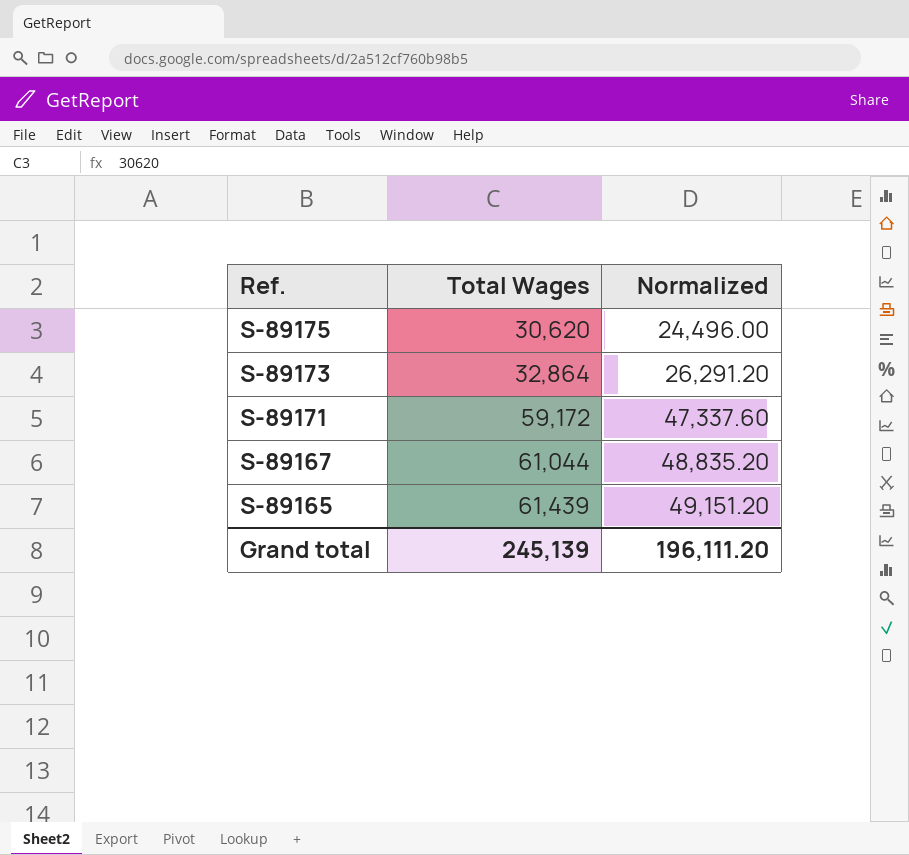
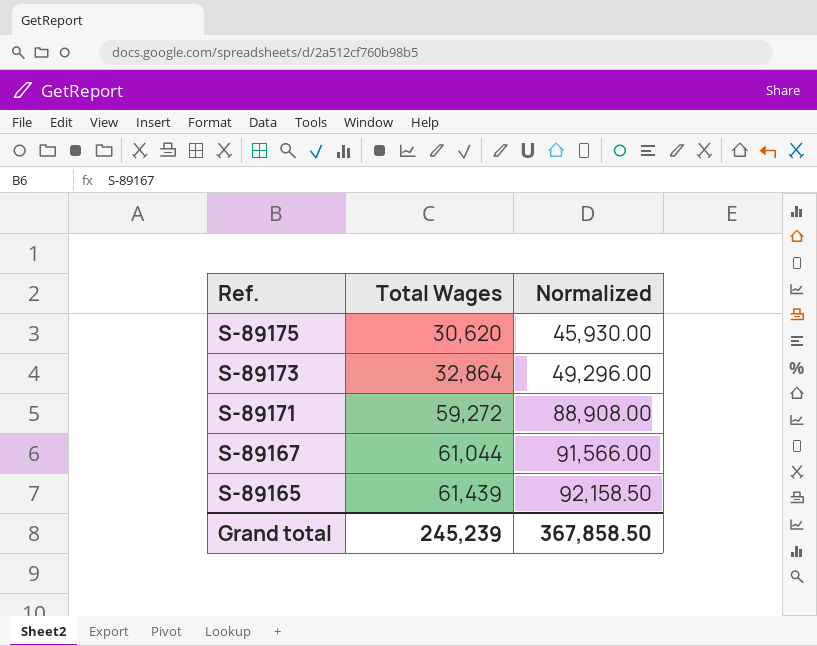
column Normalized | formula: [Total Wages] * 0.8 -> [Total Wages] * 1.5
S-89171 | Total Wages: 59,172 -> 59,272
Grand total | Total Wages: 245,139 -> 245,239
Grand total | Normalized: 196,111.20 -> 367,858.50

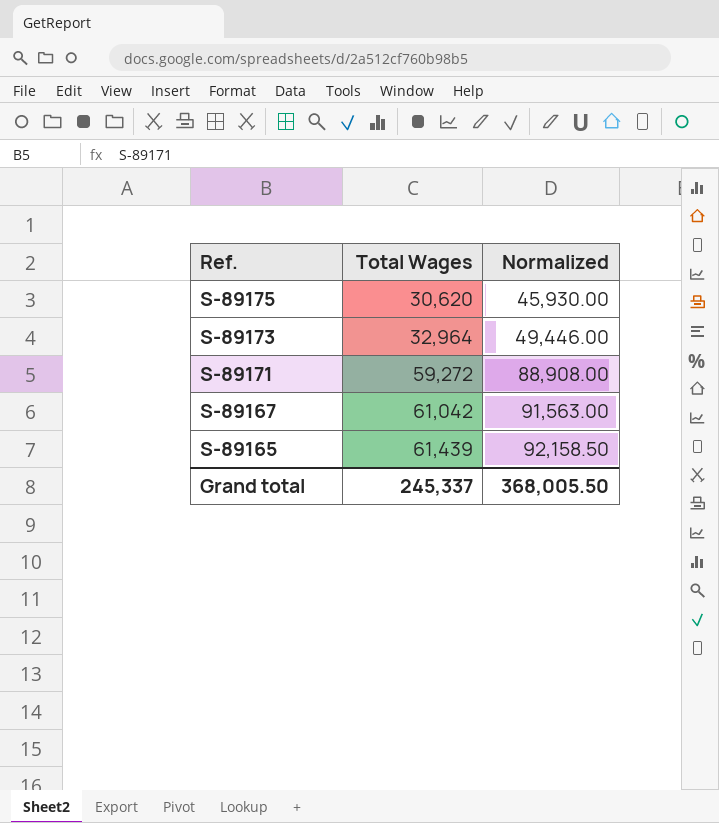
S-89173 | Total Wages: 32,864 -> 32,964
S-89173 | Normalized: 49,296.00 -> 49,446.00
S-89167 | Total Wages: 61,044 -> 61,042
S-89167 | Normalized: 91,566.00 -> 91,563.00
Grand total | Total Wages: 245,239 -> 245,337
Grand total | Normalized: 367,858.50 -> 368,005.50

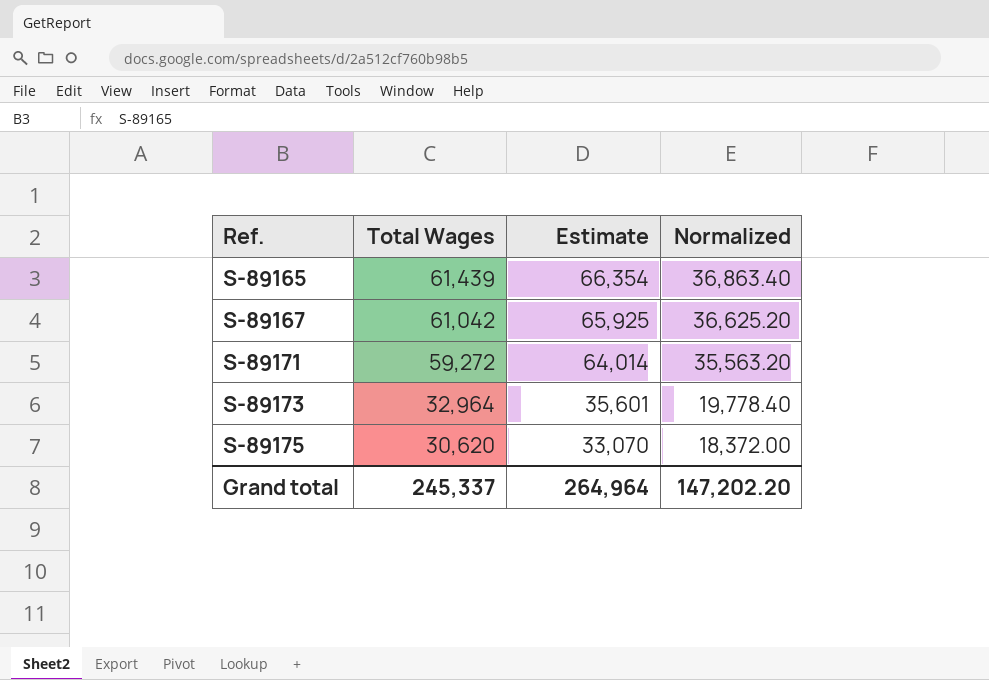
row order: Ref. descending -> Ref. ascending
column Estimate | formula: none -> [Total Wages] * 1.08
column Normalized | formula: [Total Wages] * 1.5 -> [Total Wages] * 0.6
Grand total | Normalized: 368,005.50 -> 147,202.20

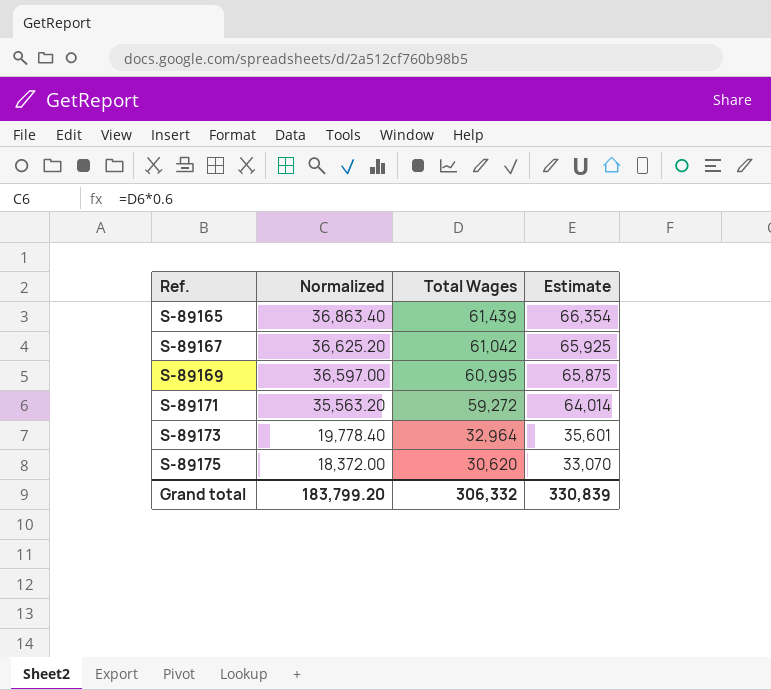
column Normalized | position: 4 -> 2
row S-89169: none -> 36,597.00 | 60,995 | 65,875
Grand total | Normalized: 147,202.20 -> 183,799.20
Grand total | Total Wages: 245,337 -> 306,332
Grand total | Estimate: 264,964 -> 330,839

